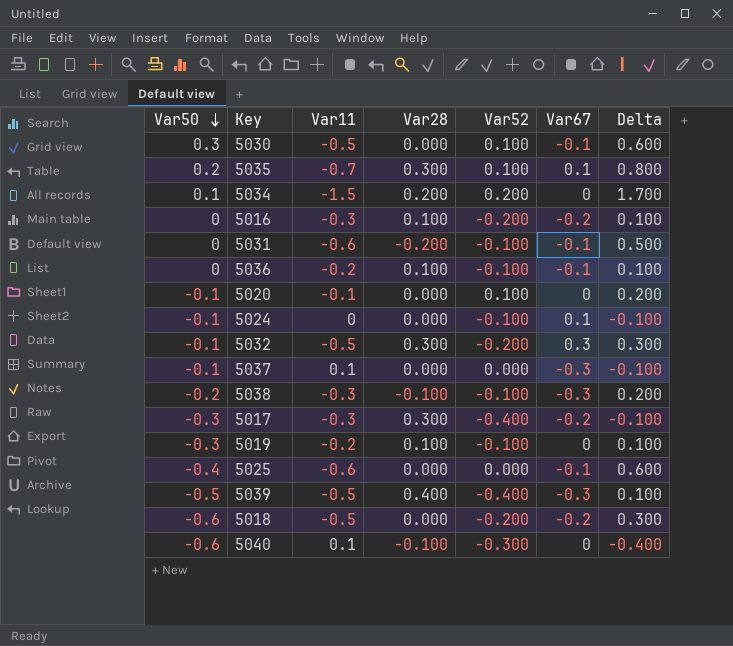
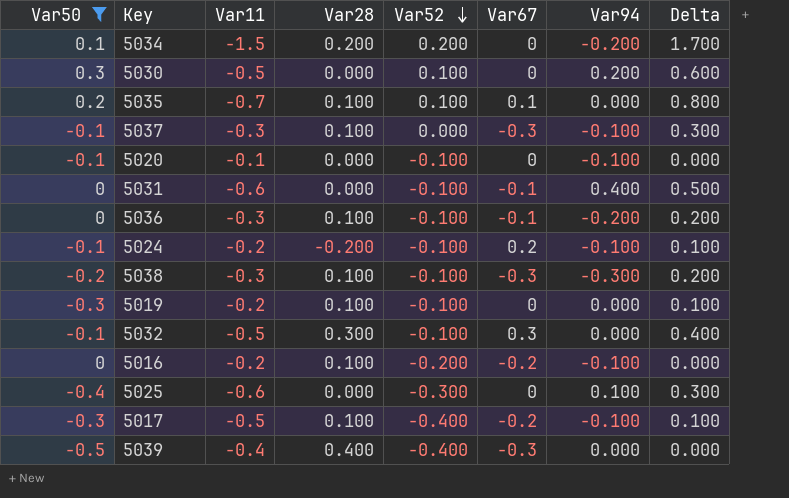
filter: none -> Var50 != -0.6
row order: Var50 descending -> Var52 descending
column Var94 | position: none -> 7
5030 | Var67: -0.1 -> 0
5035 | Var28: 0.300 -> 0.100
5037 | Var11: 0.1 -> -0.3
5037 | Var28: 0.000 -> 0.100
5037 | Delta: -0.100 -> 0.300
5020 | Var52: 0.100 -> -0.100
5020 | Delta: 0.200 -> 0.000
5031 | Var28: -0.200 -> 0.000
5036 | Var11: -0.2 -> -0.3
5036 | Delta: 0.100 -> 0.200
5024 | Var11: 0 -> -0.2
5024 | Var28: 0.000 -> -0.200
5024 | Var67: 0.1 -> 0.2
5024 | Delta: -0.100 -> 0.100
5038 | Var28: -0.100 -> 0.100
5032 | Var52: -0.200 -> -0.100
5032 | Delta: 0.300 -> 0.400
5016 | Var11: -0.3 -> -0.2
5016 | Delta: 0.100 -> 0.000
5025 | Var52: 0.000 -> -0.300
5025 | Var67: -0.1 -> 0
5025 | Delta: 0.600 -> 0.300
5017 | Var11: -0.3 -> -0.5
5017 | Var28: 0.300 -> 0.100
5017 | Delta: -0.100 -> 0.100
5039 | Var11: -0.5 -> -0.4
5039 | Delta: 0.100 -> 0.000

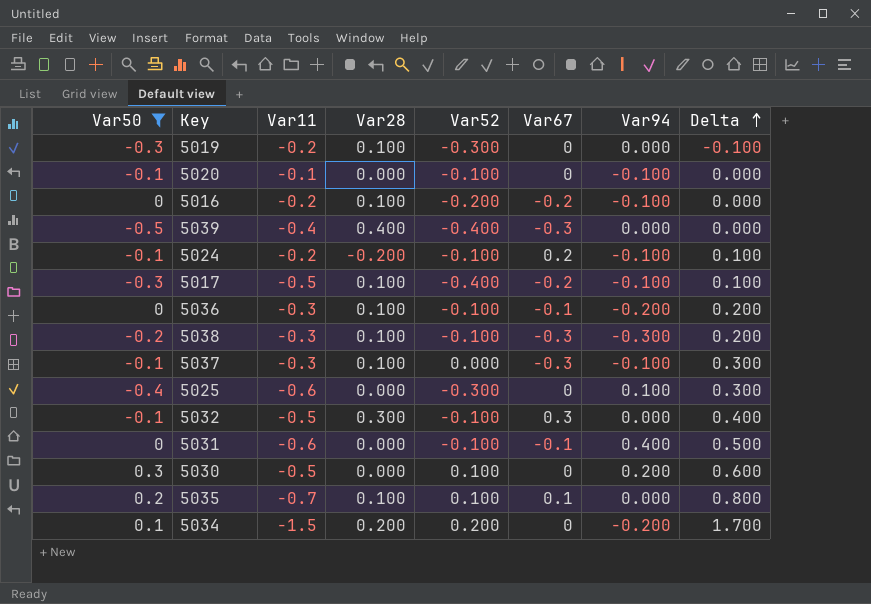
row order: Var52 descending -> Delta ascending
5019 | Var52: -0.100 -> -0.300
5019 | Delta: 0.100 -> -0.100

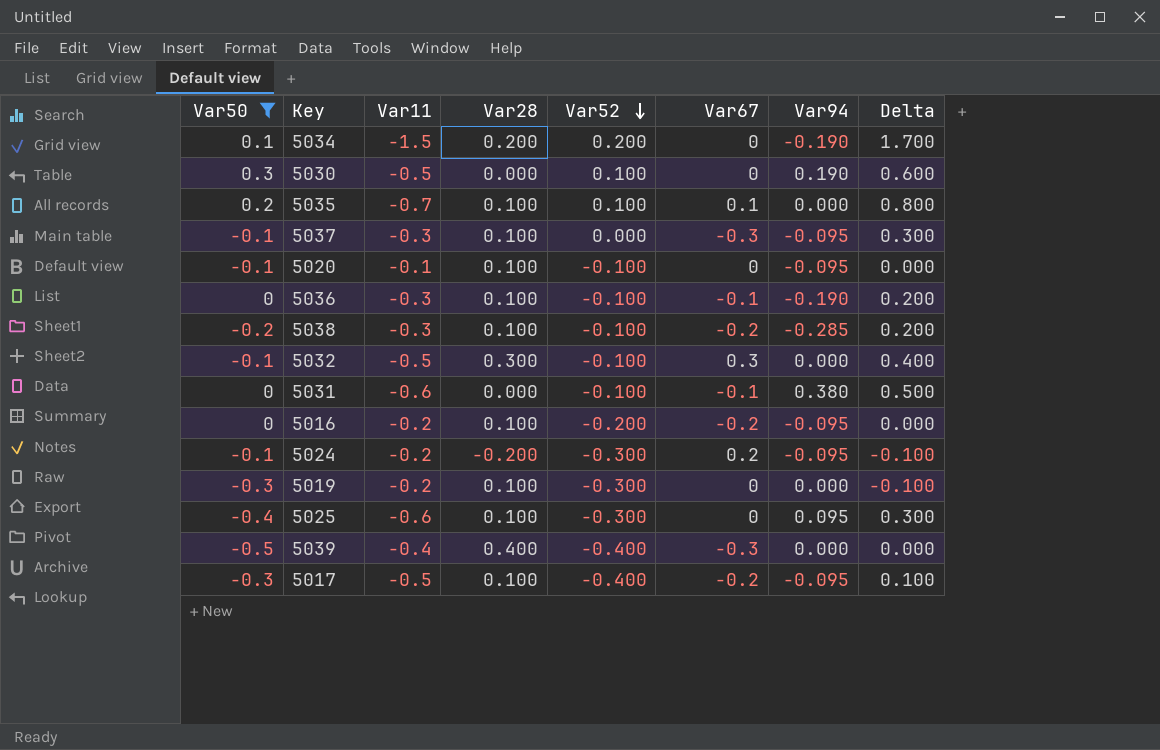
row order: Delta ascending -> Var52 descending
5034 | Var94: -0.200 -> -0.190
5030 | Var94: 0.200 -> 0.190
5037 | Var94: -0.100 -> -0.095
5020 | Var28: 0.000 -> 0.100
5020 | Var94: -0.100 -> -0.095
5036 | Var94: -0.200 -> -0.190
5038 | Var67: -0.3 -> -0.2
5038 | Var94: -0.300 -> -0.285
5031 | Var94: 0.400 -> 0.380
5016 | Var94: -0.100 -> -0.095
5024 | Var52: -0.100 -> -0.300
5024 | Var94: -0.100 -> -0.095
5024 | Delta: 0.100 -> -0.100
5025 | Var28: 0.000 -> 0.100
5025 | Var94: 0.100 -> 0.095
5017 | Var94: -0.100 -> -0.095

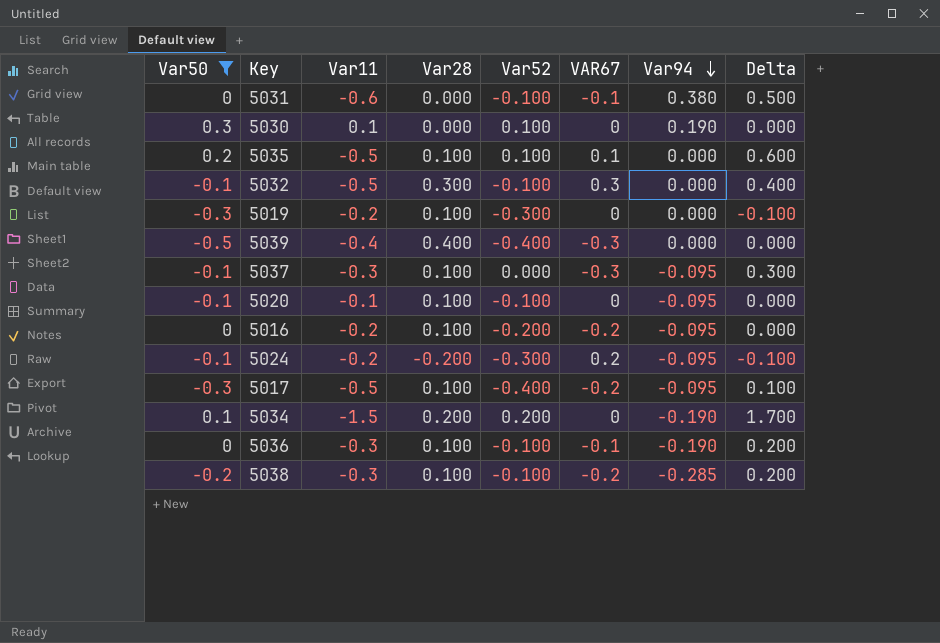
row order: Var52 descending -> Var94 descending
column name: Var67 -> VAR67
row 5025: -0.4 | -0.6 | 0.100 | -0.300 | 0 | 0.095 | 0.300 -> none
5030 | Var11: -0.5 -> 0.1
5030 | Delta: 0.600 -> 0.000
5035 | Var11: -0.7 -> -0.5
5035 | Delta: 0.800 -> 0.600

